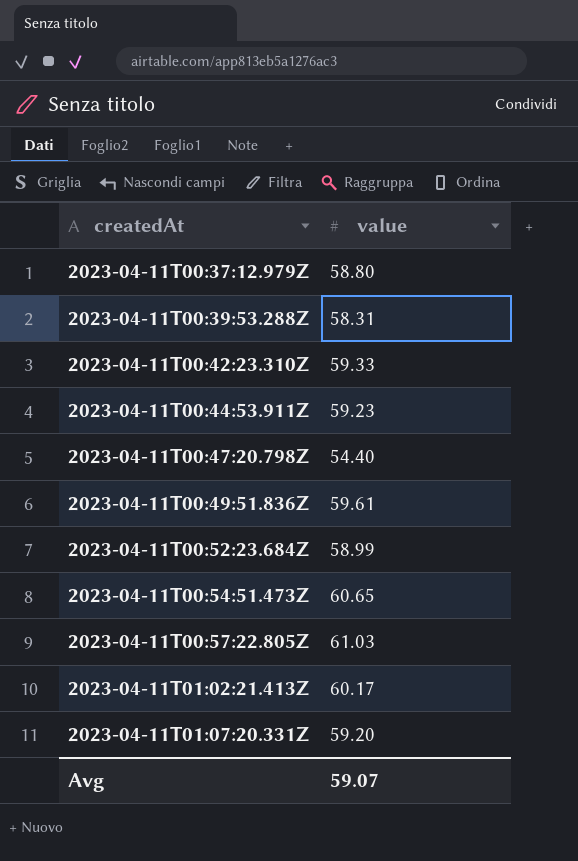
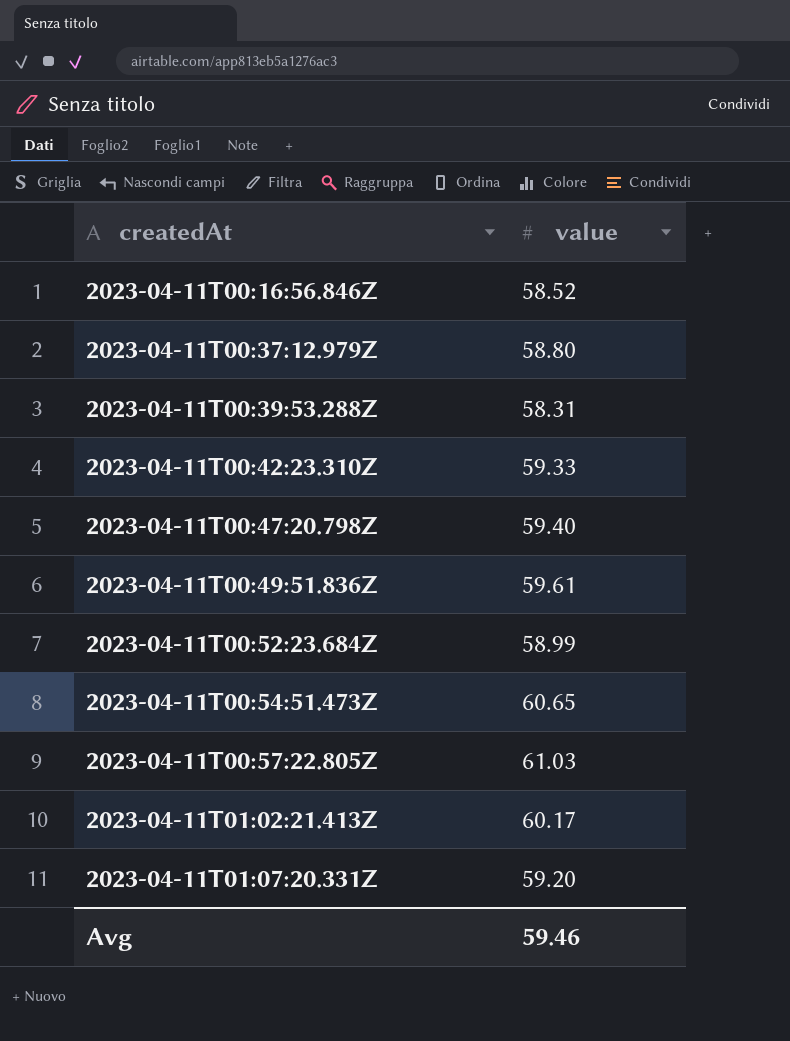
row 2023-04-11T00:44:53.911Z: 59.23 -> none
row 2023-04-11T00:16:56.846Z: none -> 58.52
2023-04-11T00:47:20.798Z | value: 54.40 -> 59.40
Avg | value: 59.07 -> 59.46

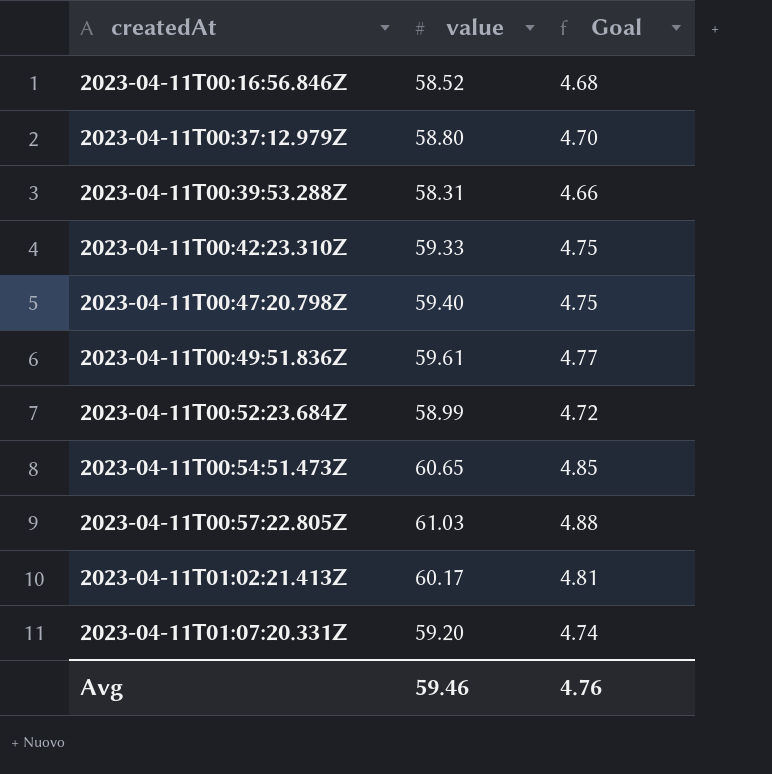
column Goal | formula: none -> [value] * 0.08

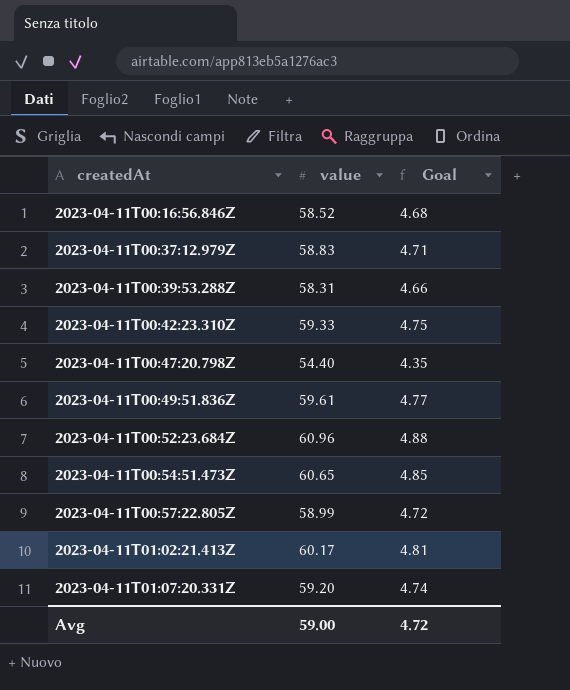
2023-04-11T00:37:12.979Z | value: 58.80 -> 58.83
2023-04-11T00:37:12.979Z | Goal: 4.70 -> 4.71
2023-04-11T00:47:20.798Z | value: 59.40 -> 54.40
2023-04-11T00:47:20.798Z | Goal: 4.75 -> 4.35
2023-04-11T00:52:23.684Z | value: 58.99 -> 60.96
2023-04-11T00:52:23.684Z | Goal: 4.72 -> 4.88
2023-04-11T00:57:22.805Z | value: 61.03 -> 58.99
2023-04-11T00:57:22.805Z | Goal: 4.88 -> 4.72
Avg | value: 59.46 -> 59.00
Avg | Goal: 4.76 -> 4.72

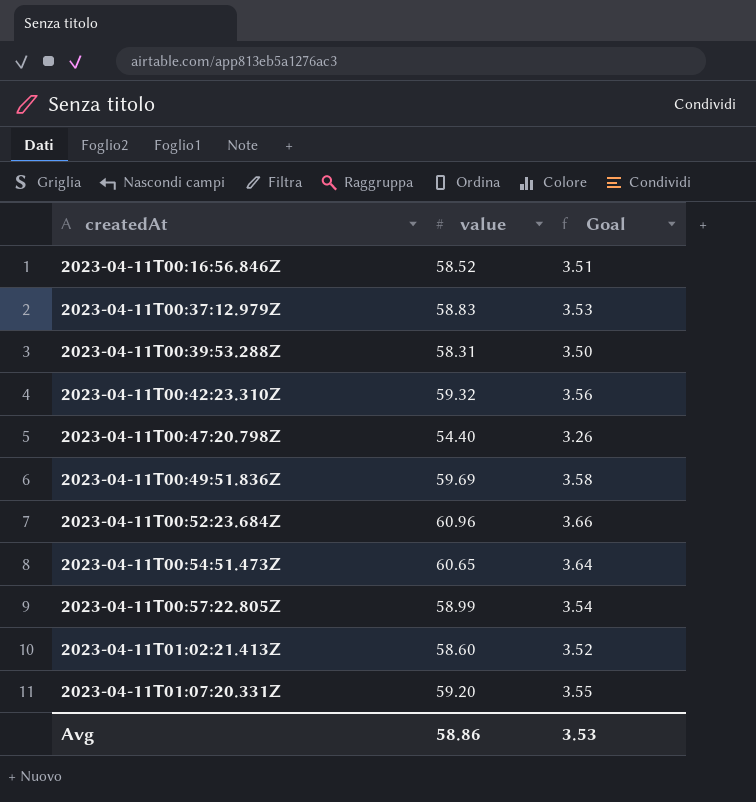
column Goal | formula: [value] * 0.08 -> [value] * 0.06
2023-04-11T00:42:23.310Z | value: 59.33 -> 59.32
2023-04-11T00:49:51.836Z | value: 59.61 -> 59.69
2023-04-11T01:02:21.413Z | value: 60.17 -> 58.60
Avg | value: 59.00 -> 58.86
Avg | Goal: 4.72 -> 3.53

